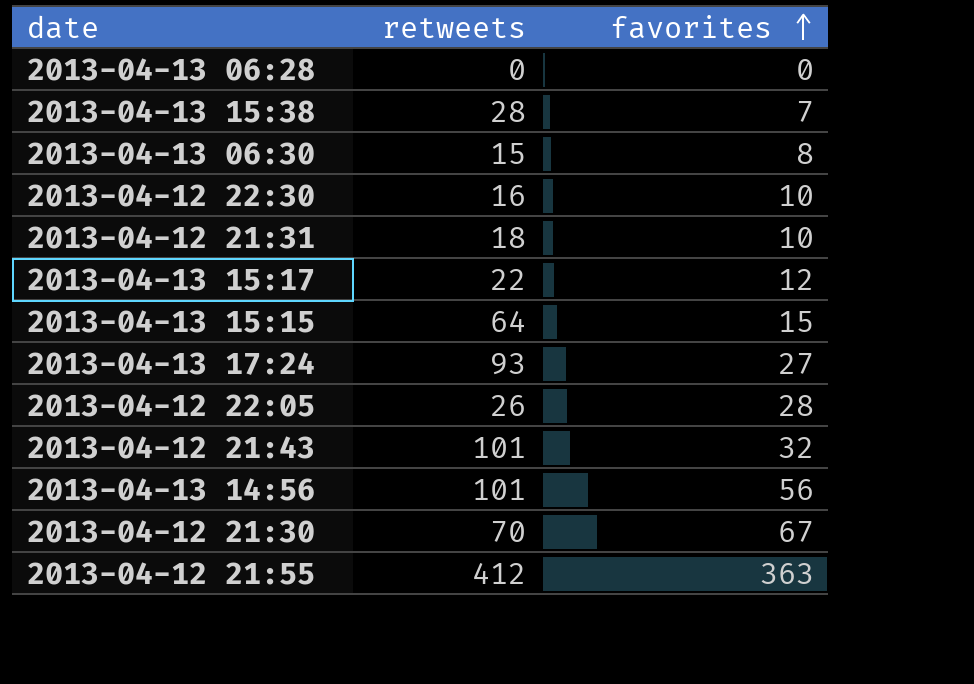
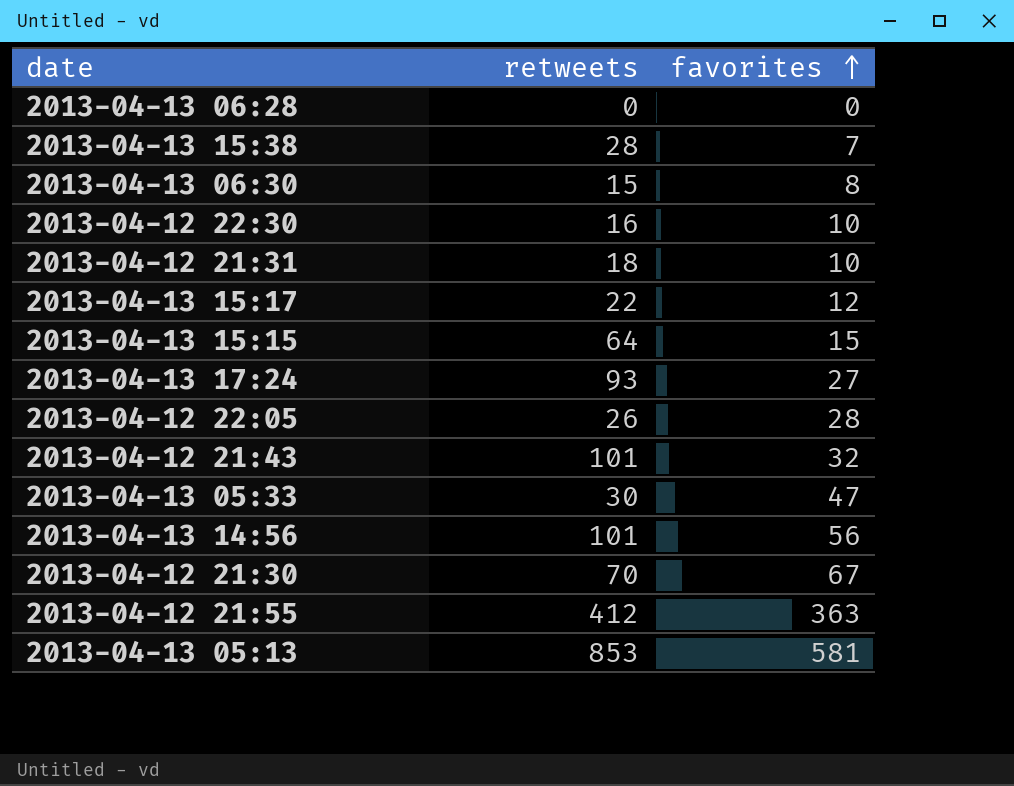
row 2013-04-13 05:33: none -> 30 | 47
row 2013-04-13 05:13: none -> 853 | 581

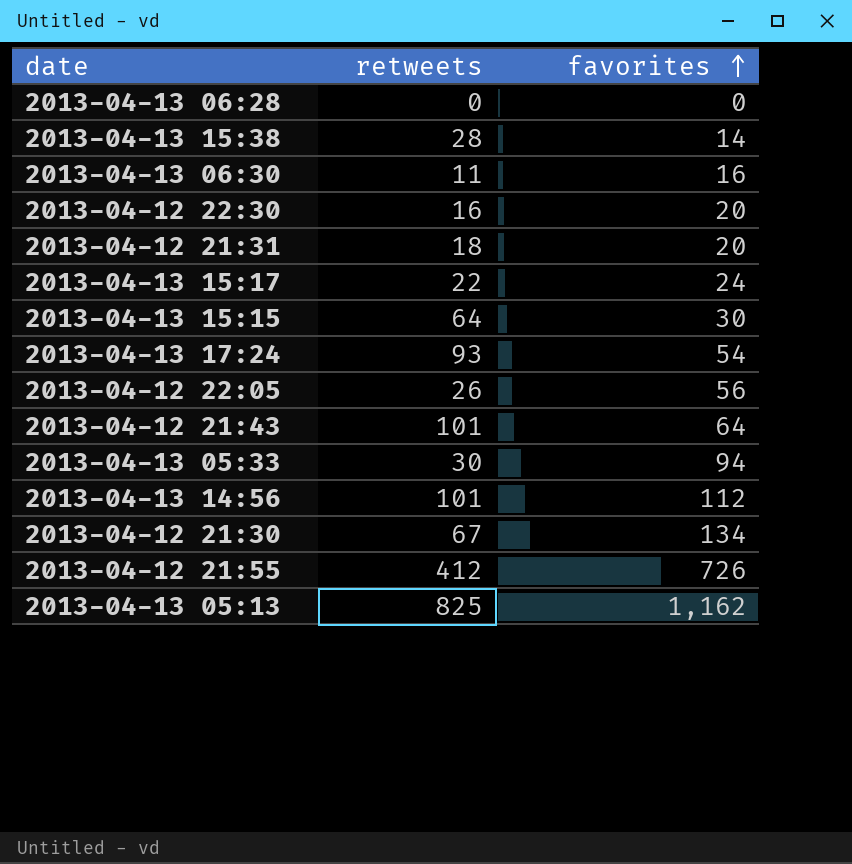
2013-04-13 15:38 | favorites: 7 -> 14
2013-04-13 06:30 | retweets: 15 -> 11
2013-04-13 06:30 | favorites: 8 -> 16
2013-04-12 22:30 | favorites: 10 -> 20
2013-04-12 21:31 | favorites: 10 -> 20
2013-04-13 15:17 | favorites: 12 -> 24
2013-04-13 15:15 | favorites: 15 -> 30
2013-04-13 17:24 | favorites: 27 -> 54
2013-04-12 22:05 | favorites: 28 -> 56
2013-04-12 21:43 | favorites: 32 -> 64
2013-04-13 05:33 | favorites: 47 -> 94
2013-04-13 14:56 | favorites: 56 -> 112
2013-04-12 21:30 | retweets: 70 -> 67
2013-04-12 21:30 | favorites: 67 -> 134
2013-04-12 21:55 | favorites: 363 -> 726
2013-04-13 05:13 | retweets: 853 -> 825
2013-04-13 05:13 | favorites: 581 -> 1,162

